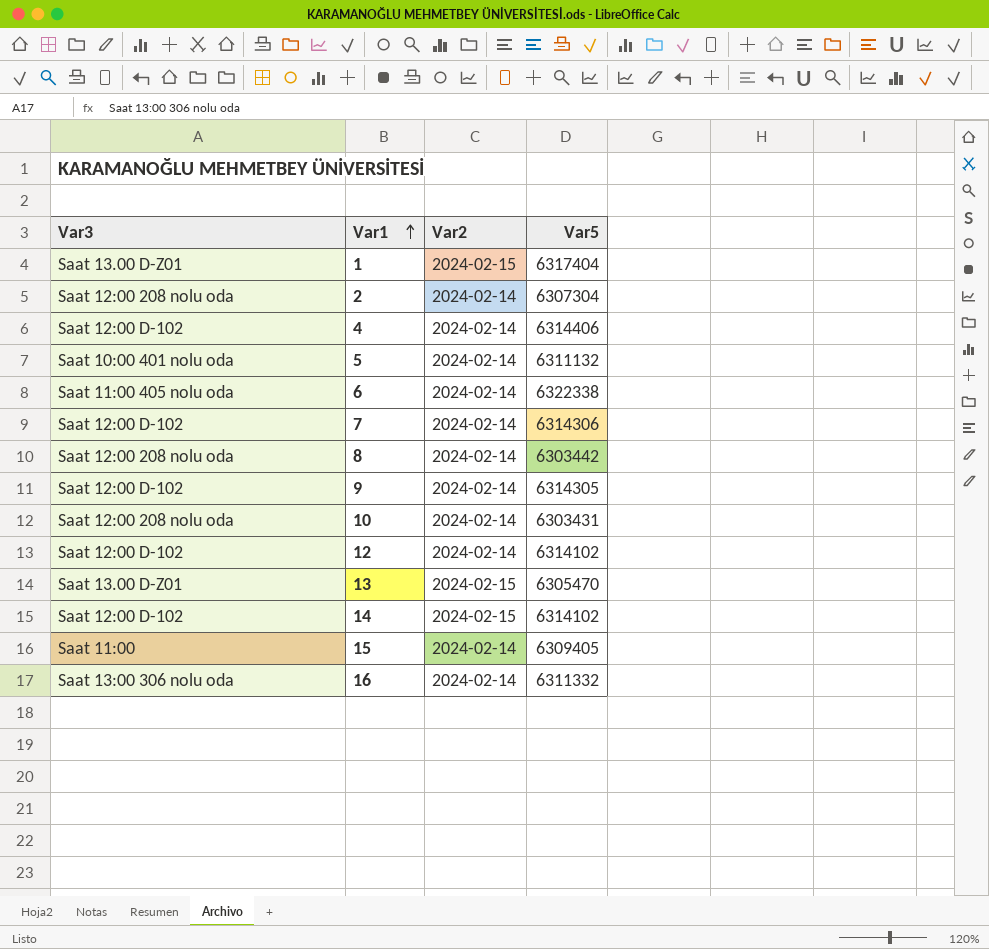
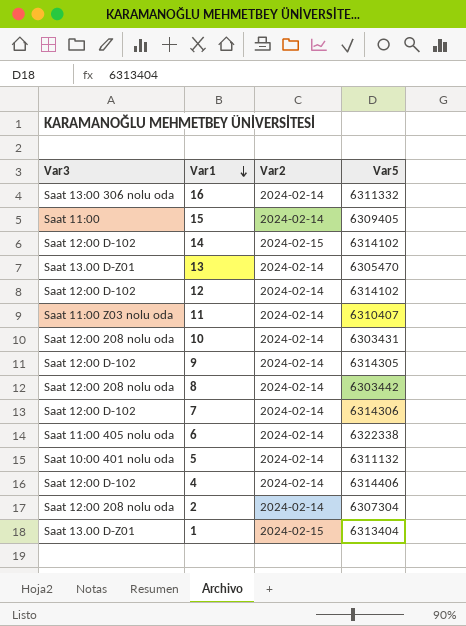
row order: Var1 ascending -> Var1 descending
13 | Var2: 2024-02-15 -> 2024-02-14
row 11: none -> Saat 11:00 Z03 nolu oda | 2024-02-14 | 6310407
1 | Var5: 6317404 -> 6313404

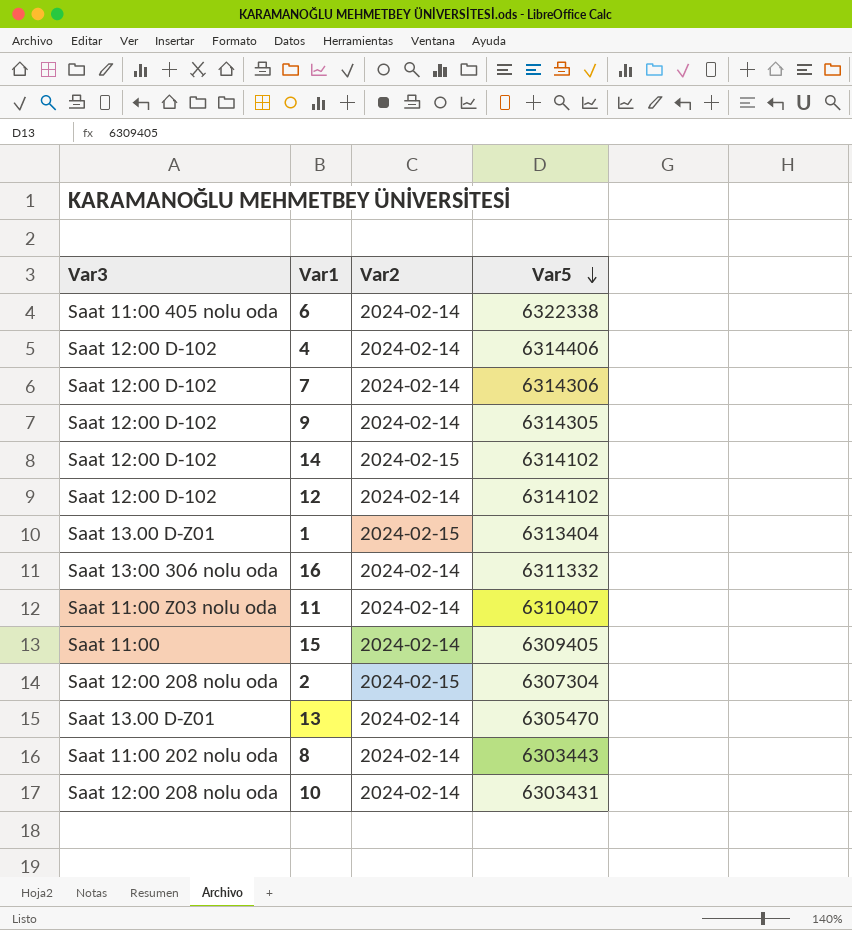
row order: Var1 descending -> Var5 descending
row 5: Saat 10:00 401 nolu oda | 2024-02-14 | 6311132 -> none
2 | Var2: 2024-02-14 -> 2024-02-15
8 | Var3: Saat 12:00 208 nolu oda -> Saat 11:00 202 nolu oda
8 | Var5: 6303442 -> 6303443

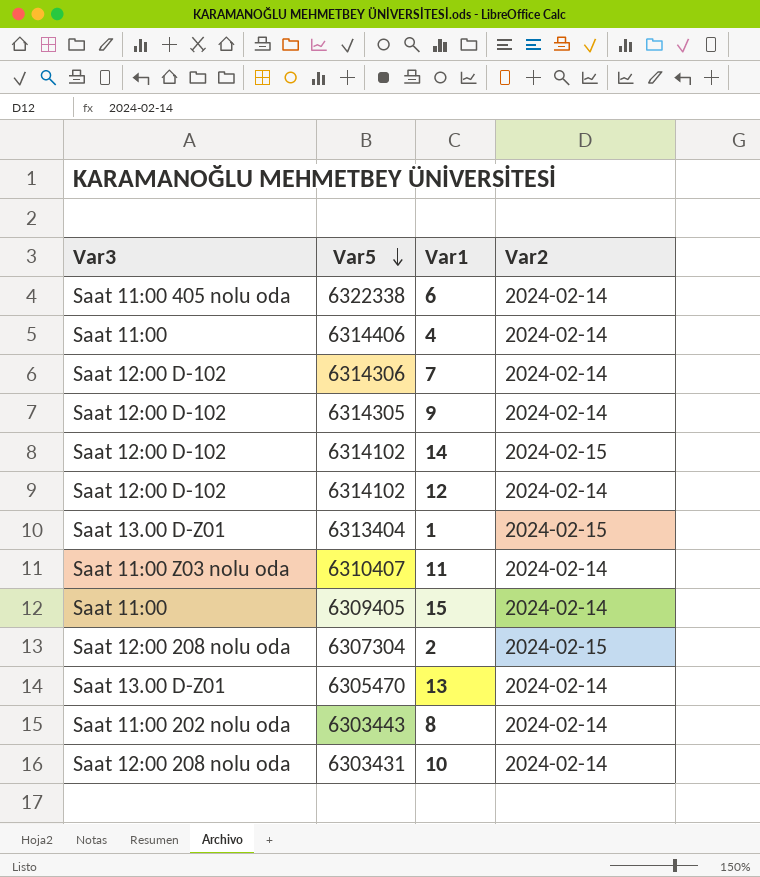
column Var5 | position: 4 -> 2
row 16: Saat 13:00 306 nolu oda | 2024-02-14 | 6311332 -> none
4 | Var3: Saat 12:00 D-102 -> Saat 11:00

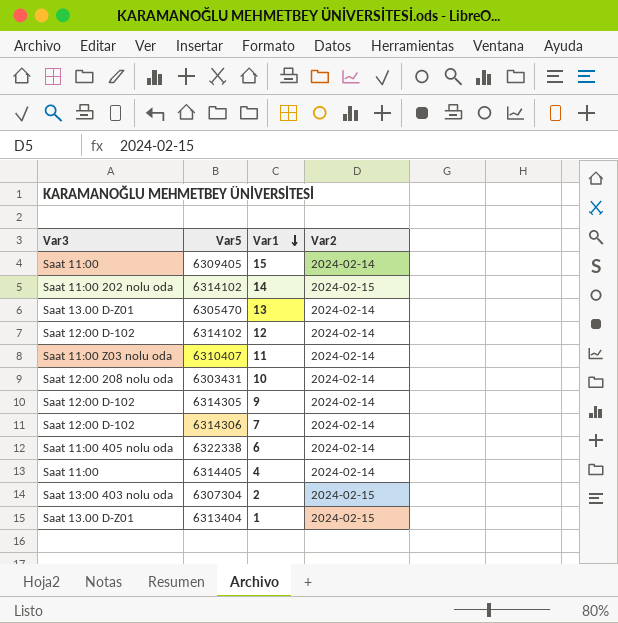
row order: Var5 descending -> Var1 descending
row 8: Saat 11:00 202 nolu oda | 6303443 | 2024-02-14 -> none
14 | Var3: Saat 12:00 D-102 -> Saat 11:00 202 nolu oda
4 | Var5: 6314406 -> 6314405
2 | Var3: Saat 12:00 208 nolu oda -> Saat 13:00 403 nolu oda

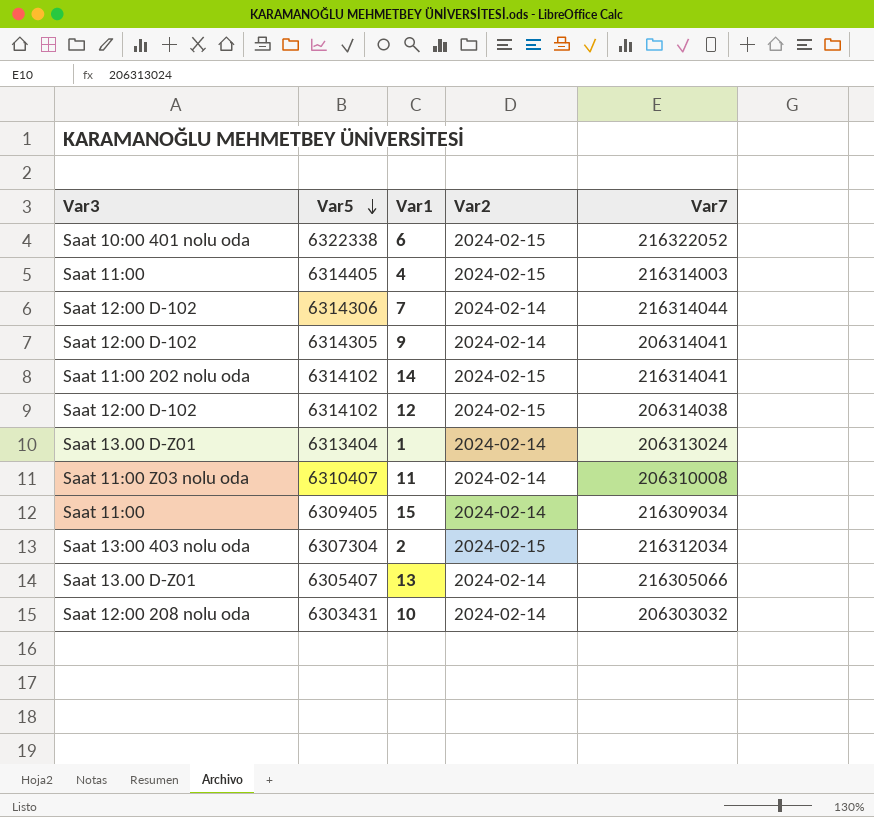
row order: Var1 descending -> Var5 descending
column Var7 | position: none -> 5
6 | Var3: Saat 11:00 405 nolu oda -> Saat 10:00 401 nolu oda
6 | Var2: 2024-02-14 -> 2024-02-15
4 | Var2: 2024-02-14 -> 2024-02-15
12 | Var2: 2024-02-14 -> 2024-02-15
1 | Var2: 2024-02-15 -> 2024-02-14
13 | Var5: 6305470 -> 6305407

